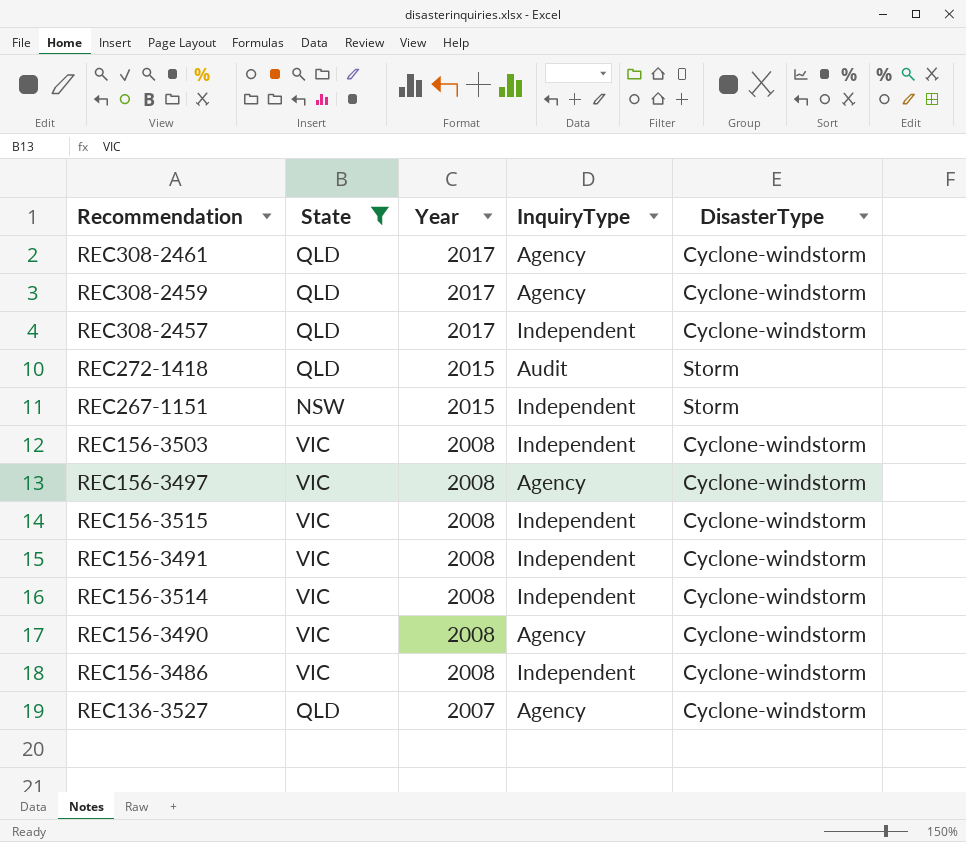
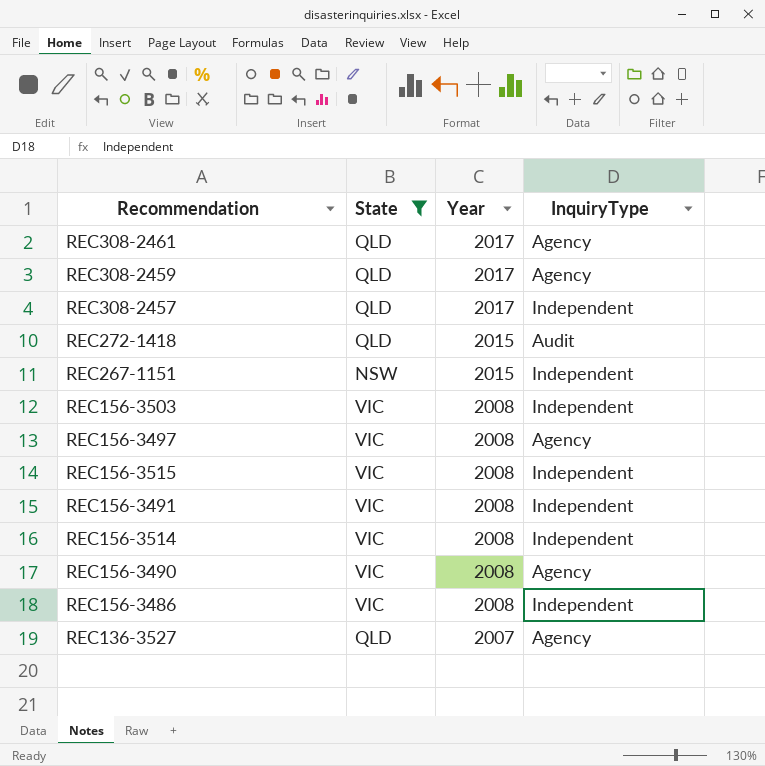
column DisasterType | position: 5 -> none

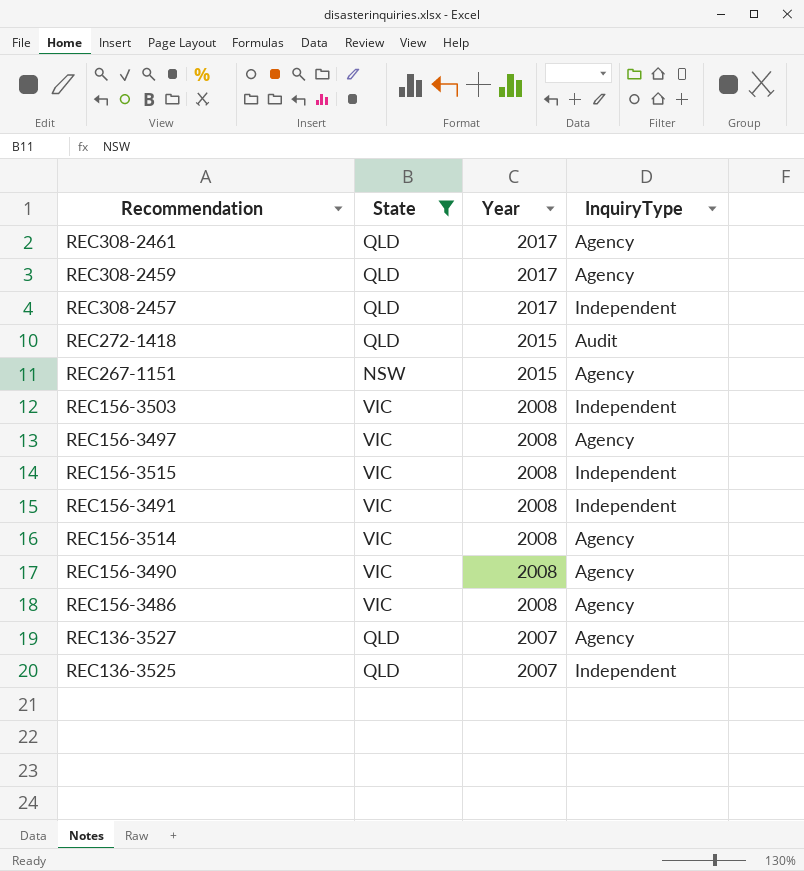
REC267-1151 | InquiryType: Independent -> Agency
REC156-3514 | InquiryType: Independent -> Agency
REC156-3486 | InquiryType: Independent -> Agency
row REC136-3525: none -> QLD | 2007 | Independent

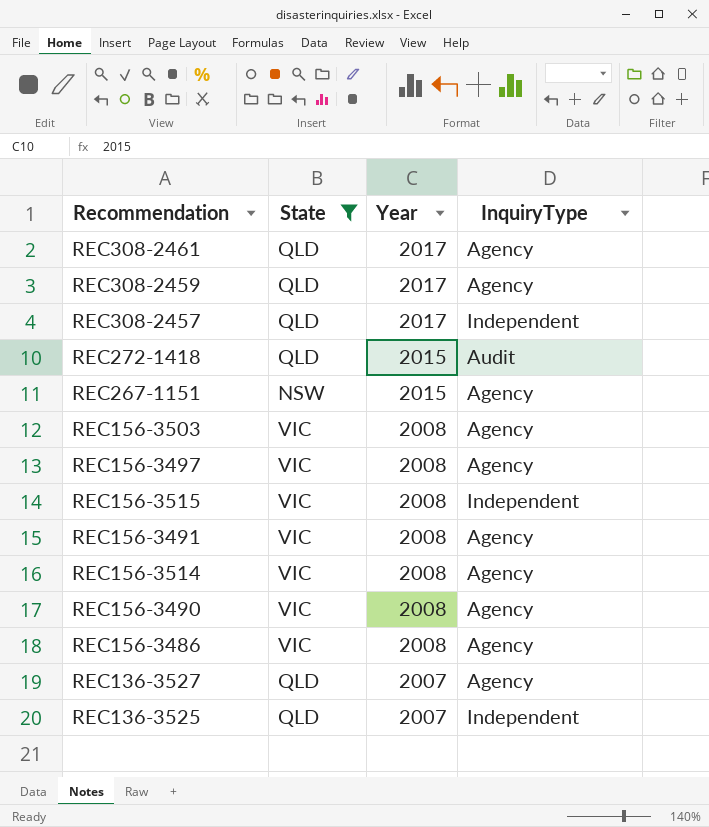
REC156-3503 | InquiryType: Independent -> Agency
REC156-3491 | InquiryType: Independent -> Agency

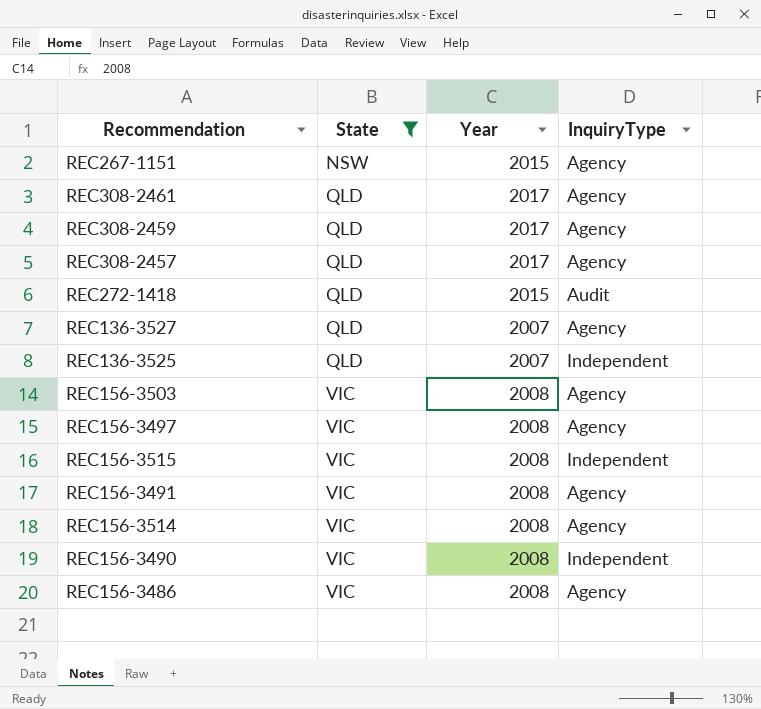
row order: Year descending -> State ascending
REC308-2457 | InquiryType: Independent -> Agency
REC156-3490 | InquiryType: Agency -> Independent

